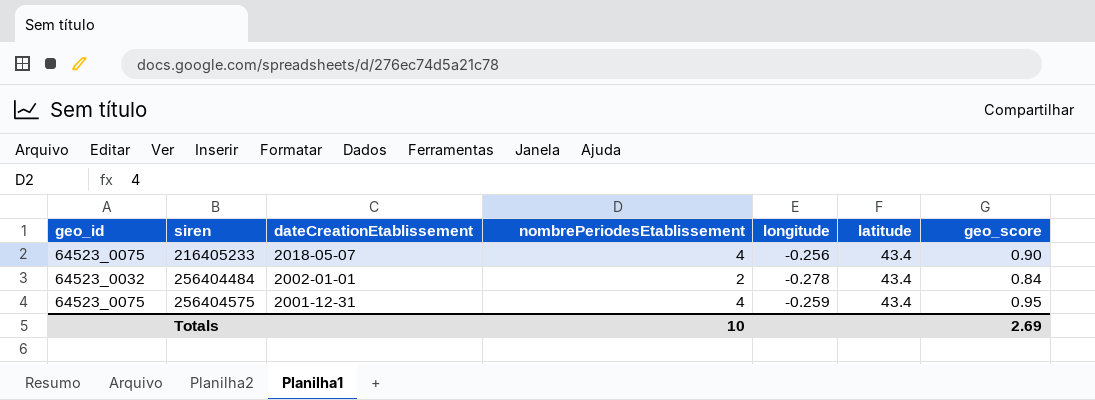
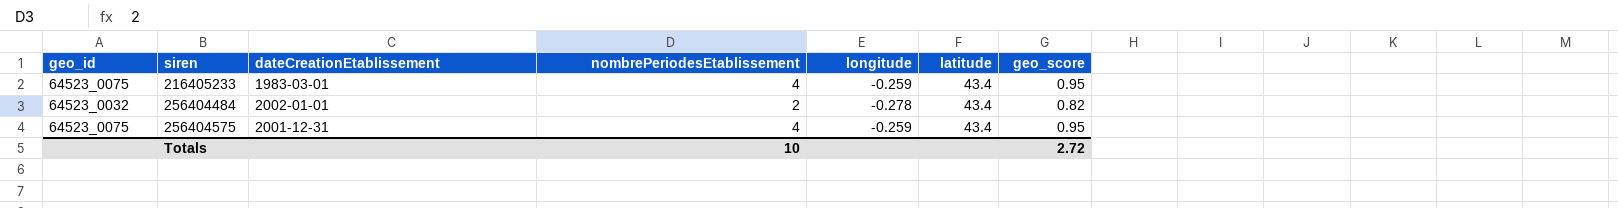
216405233 | dateCreationEtablissement: 2018-05-07 -> 1983-03-01
216405233 | longitude: -0.256 -> -0.259
216405233 | geo_score: 0.90 -> 0.95
256404484 | geo_score: 0.84 -> 0.82
Totals | geo_score: 2.69 -> 2.72

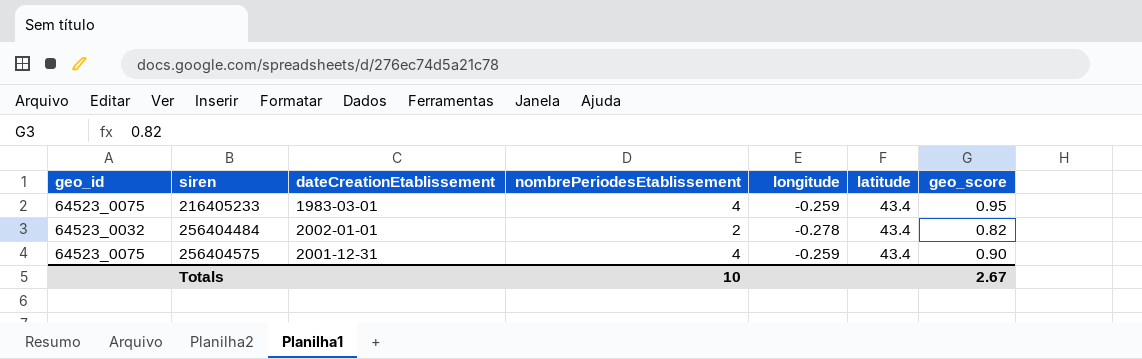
256404575 | geo_score: 0.95 -> 0.90
Totals | geo_score: 2.72 -> 2.67

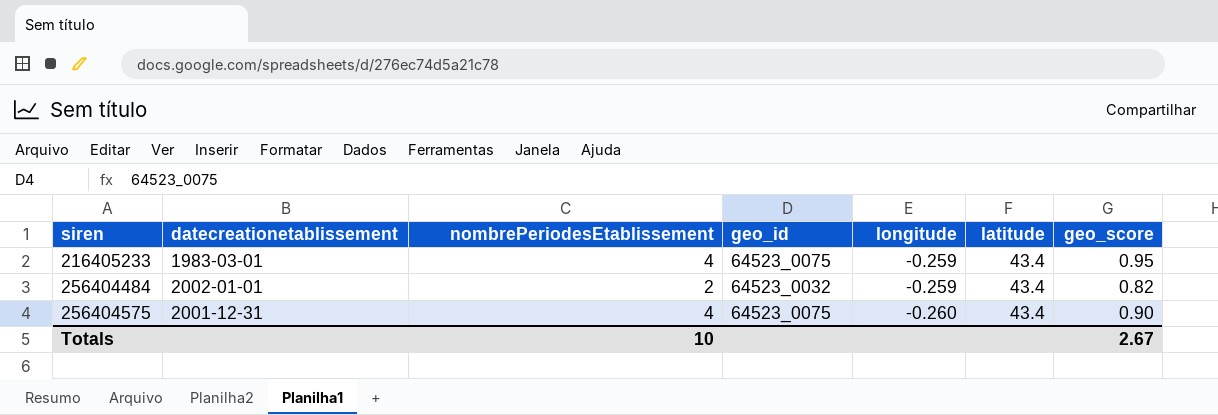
column name: dateCreationEtablissement -> datecreationetablissement
column geo_id | position: 1 -> 4
256404484 | longitude: -0.278 -> -0.259
256404575 | longitude: -0.259 -> -0.260

